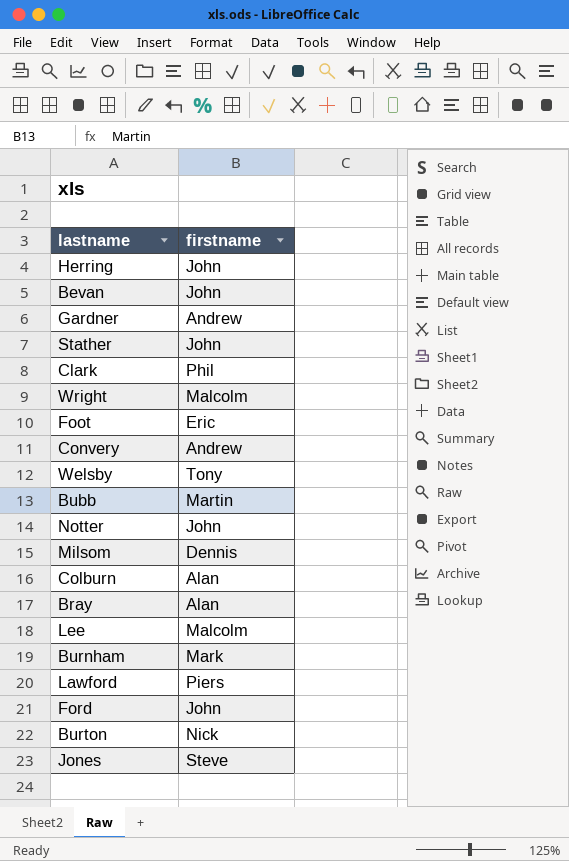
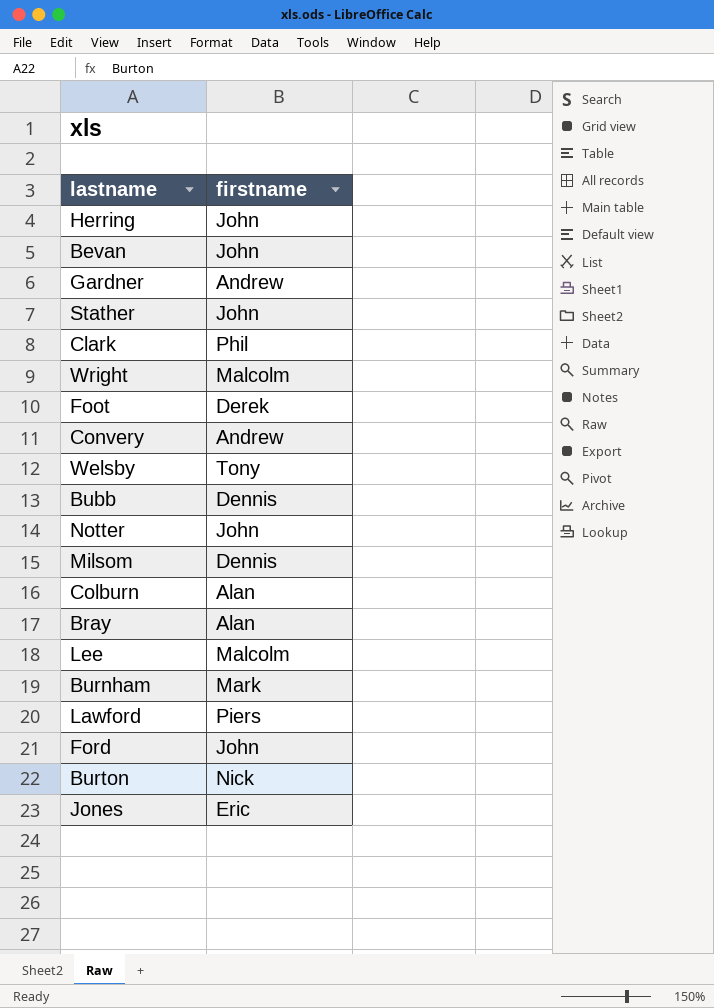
Foot | firstname: Eric -> Derek
Bubb | firstname: Martin -> Dennis
Jones | firstname: Steve -> Eric

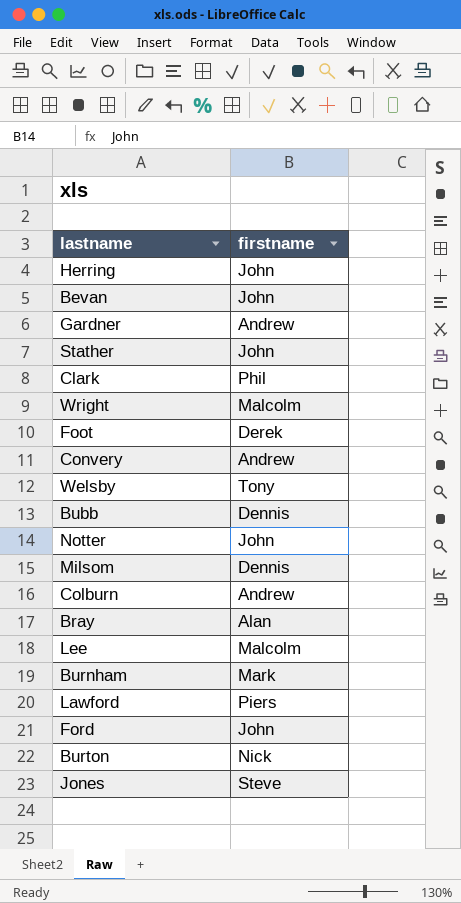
Colburn | firstname: Alan -> Andrew
Jones | firstname: Eric -> Steve

